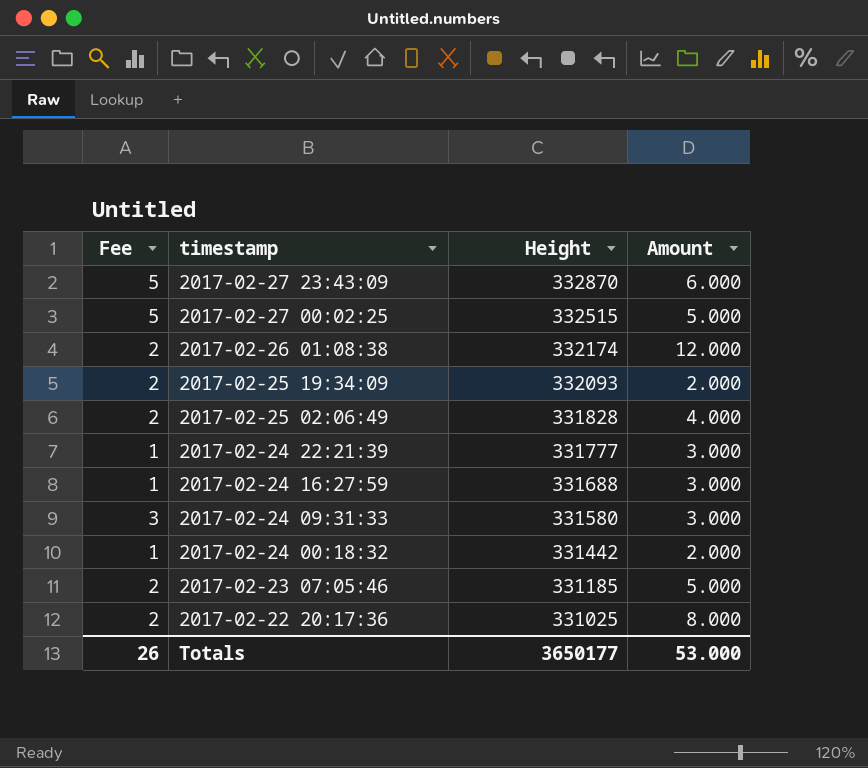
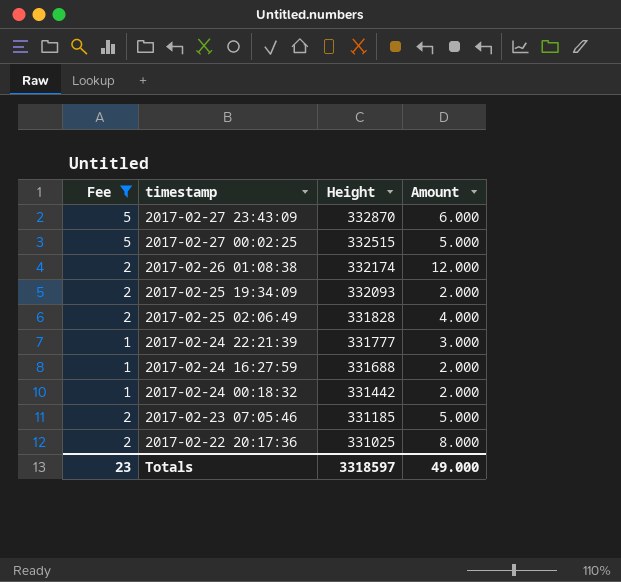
filter: none -> Fee != 3
2017-02-24 16:27:59 | Amount: 3.000 -> 2.000
Totals | Fee: 26 -> 23
Totals | Height: 3650177 -> 3318597
Totals | Amount: 53.000 -> 49.000

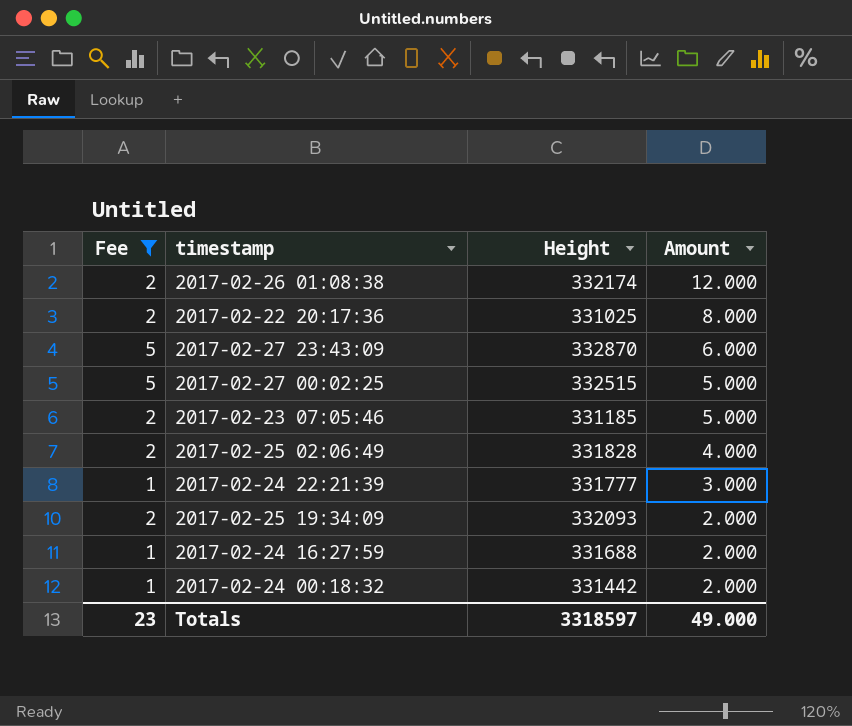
row order: timestamp descending -> Amount descending

